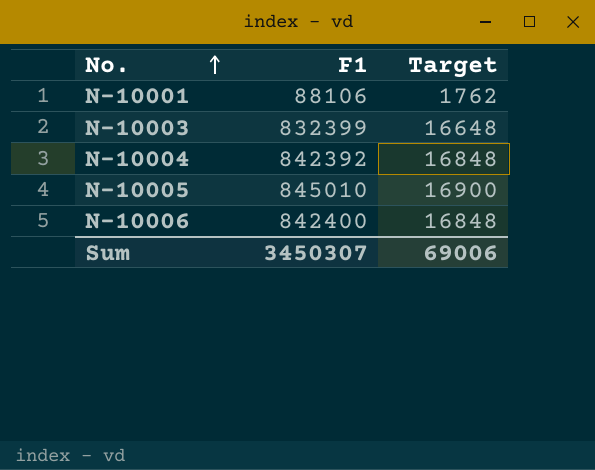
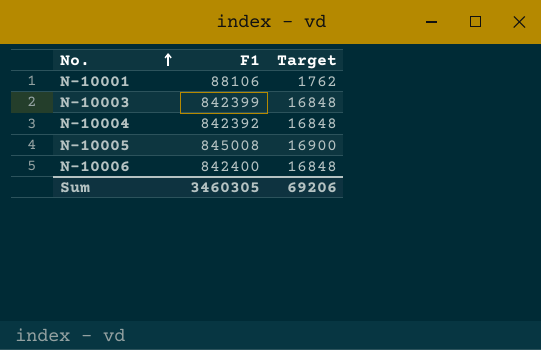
N-10003 | F1: 832399 -> 842399
N-10003 | Target: 16648 -> 16848
N-10005 | F1: 845010 -> 845008
Sum | F1: 3450307 -> 3460305
Sum | Target: 69006 -> 69206

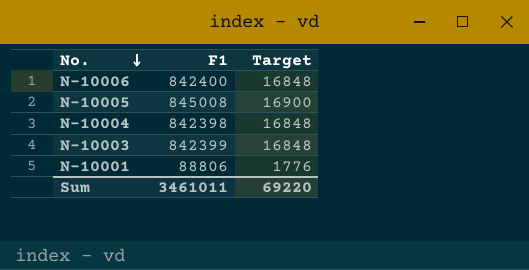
row order: No. ascending -> No. descending
N-10004 | F1: 842392 -> 842398
N-10001 | F1: 88106 -> 88806
N-10001 | Target: 1762 -> 1776
Sum | F1: 3460305 -> 3461011
Sum | Target: 69206 -> 69220

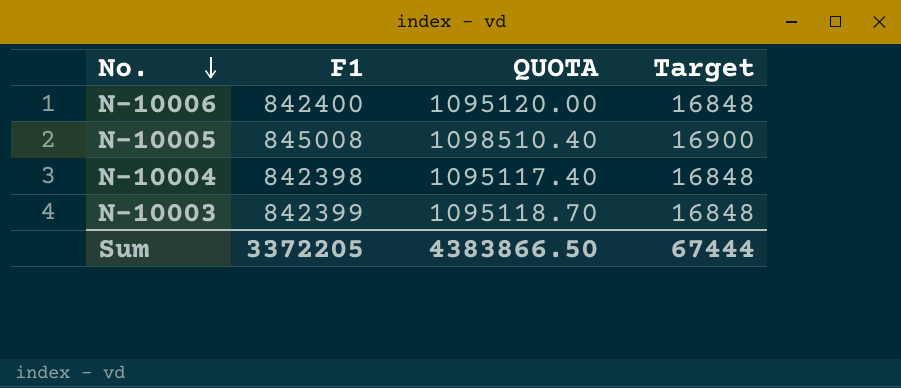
column QUOTA | formula: none -> [F1] * 1.3
row N-10001: 88806 | 1776 -> none
Sum | F1: 3461011 -> 3372205
Sum | Target: 69220 -> 67444

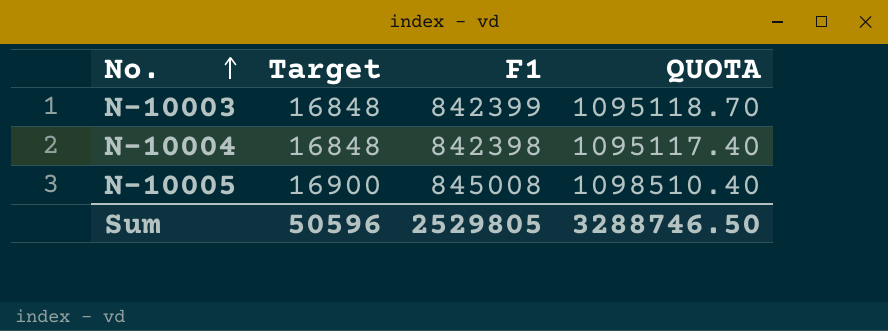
row order: No. descending -> No. ascending
column Target | position: 4 -> 2
row N-10006: 842400 | 1095120.00 | 16848 -> none
Sum | Target: 67444 -> 50596
Sum | F1: 3372205 -> 2529805
Sum | QUOTA: 4383866.50 -> 3288746.50

